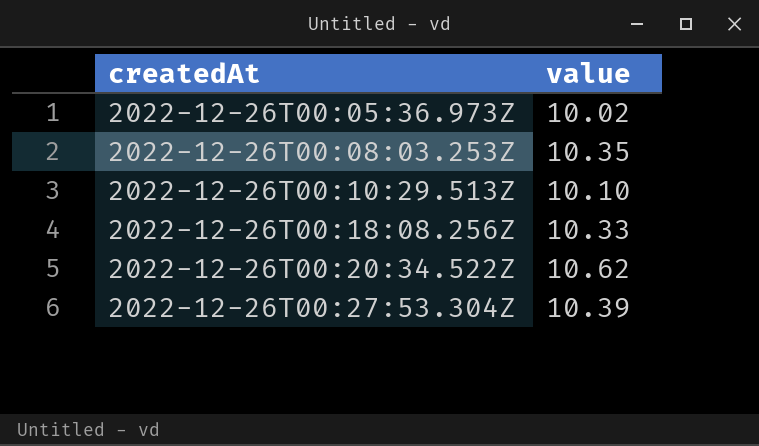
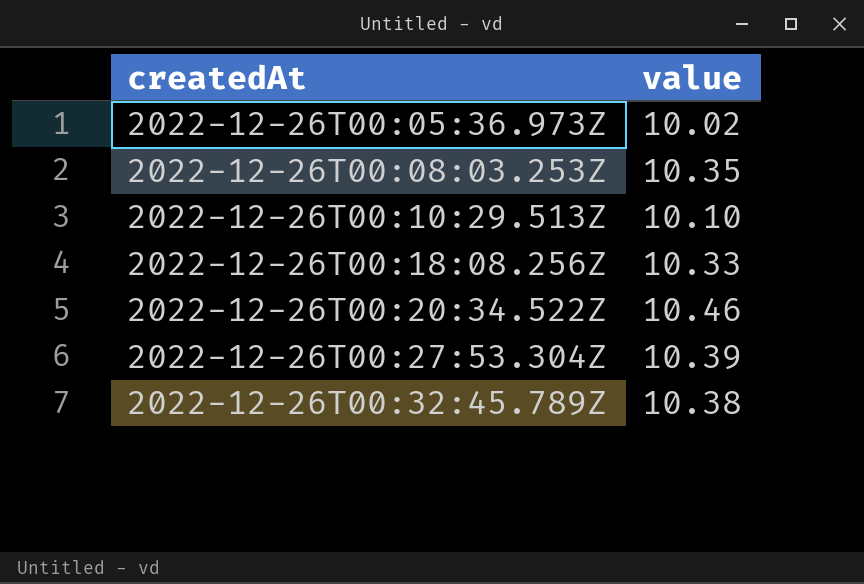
2022-12-26T00:20:34.522Z | value: 10.62 -> 10.46
row 2022-12-26T00:32:45.789Z: none -> 10.38

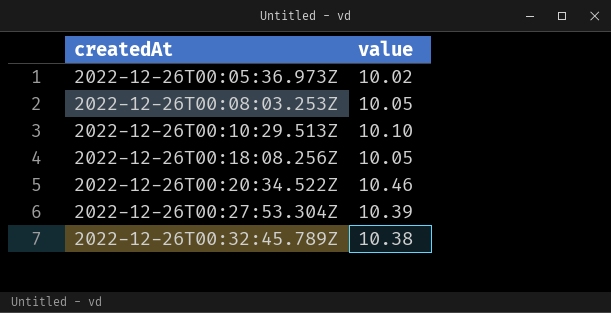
2022-12-26T00:08:03.253Z | value: 10.35 -> 10.05
2022-12-26T00:18:08.256Z | value: 10.33 -> 10.05

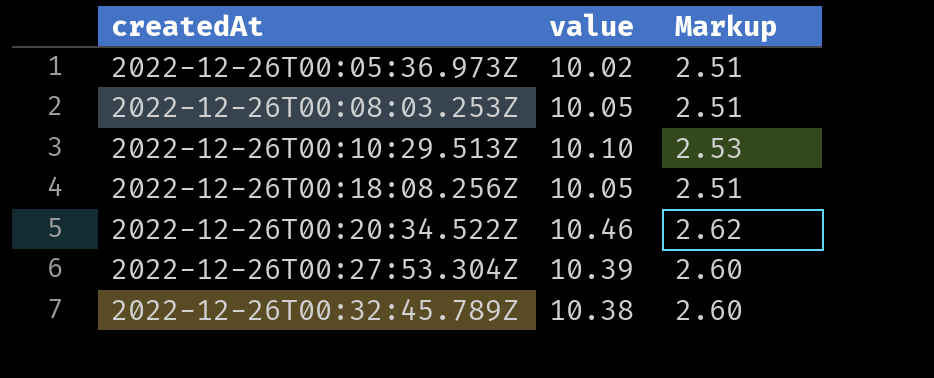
column Markup | formula: none -> [value] * 0.25

